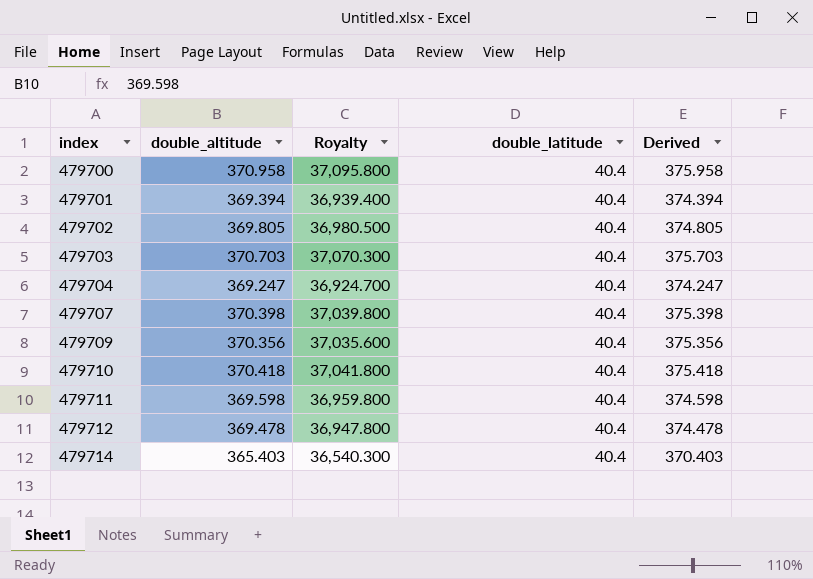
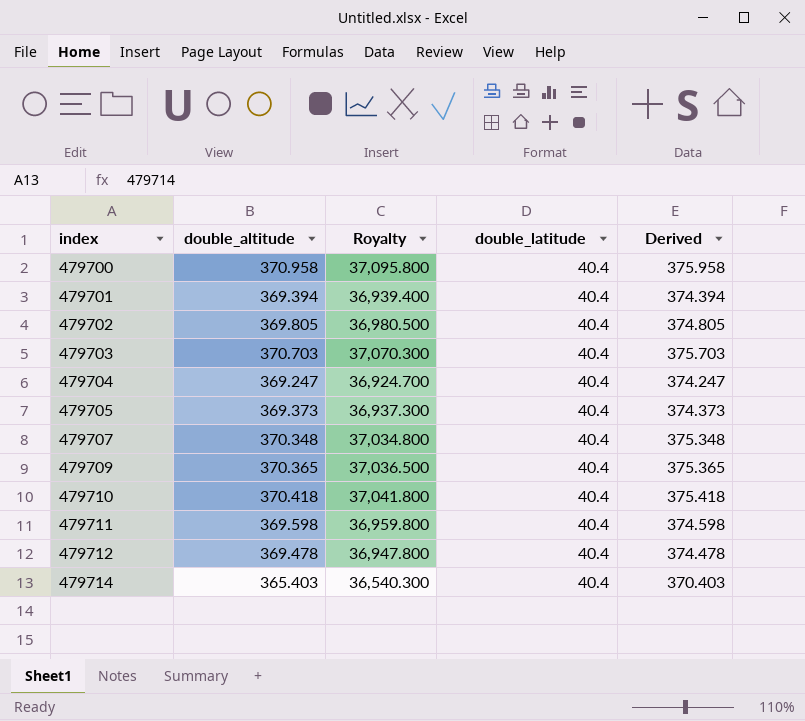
row 479705: none -> 369.373 | 36,937.300 | 40.4 | 374.373
479707 | double_altitude: 370.398 -> 370.348
479707 | Royalty: 37,039.800 -> 37,034.800
479707 | Derived: 375.398 -> 375.348
479709 | double_altitude: 370.356 -> 370.365
479709 | Royalty: 37,035.600 -> 37,036.500
479709 | Derived: 375.356 -> 375.365

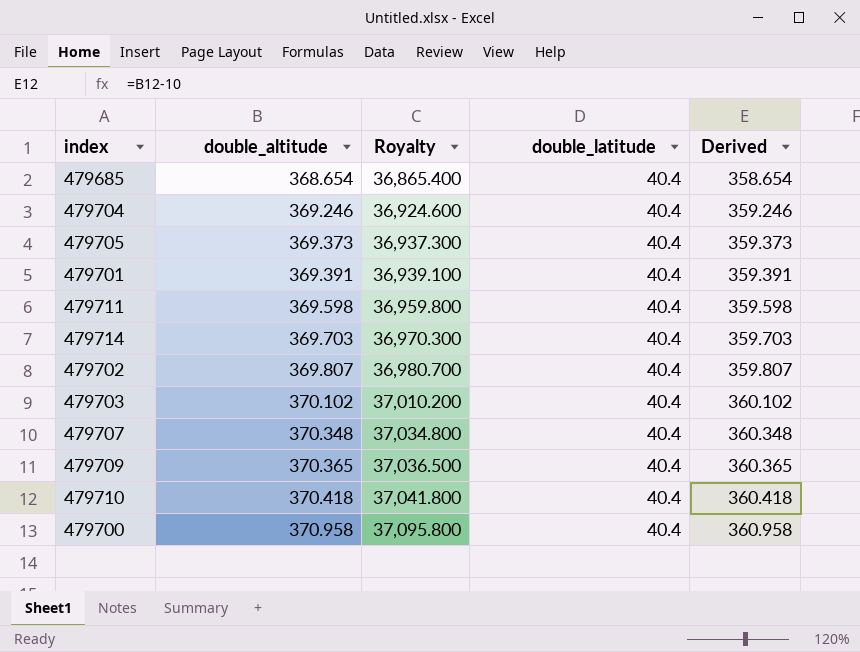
row order: index ascending -> double_altitude ascending
column Derived | formula: [double_altitude] + 5 -> [double_altitude] - 10
row 479712: 369.478 | 36,947.800 | 40.4 | 374.478 -> none
row 479685: none -> 368.654 | 36,865.400 | 40.4 | 358.654
479704 | double_altitude: 369.247 -> 369.246
479704 | Royalty: 36,924.700 -> 36,924.600
479701 | double_altitude: 369.394 -> 369.391
479701 | Royalty: 36,939.400 -> 36,939.100
479714 | double_altitude: 365.403 -> 369.703
479714 | Royalty: 36,540.300 -> 36,970.300
479702 | double_altitude: 369.805 -> 369.807
479702 | Royalty: 36,980.500 -> 36,980.700
479703 | double_altitude: 370.703 -> 370.102
479703 | Royalty: 37,070.300 -> 37,010.200

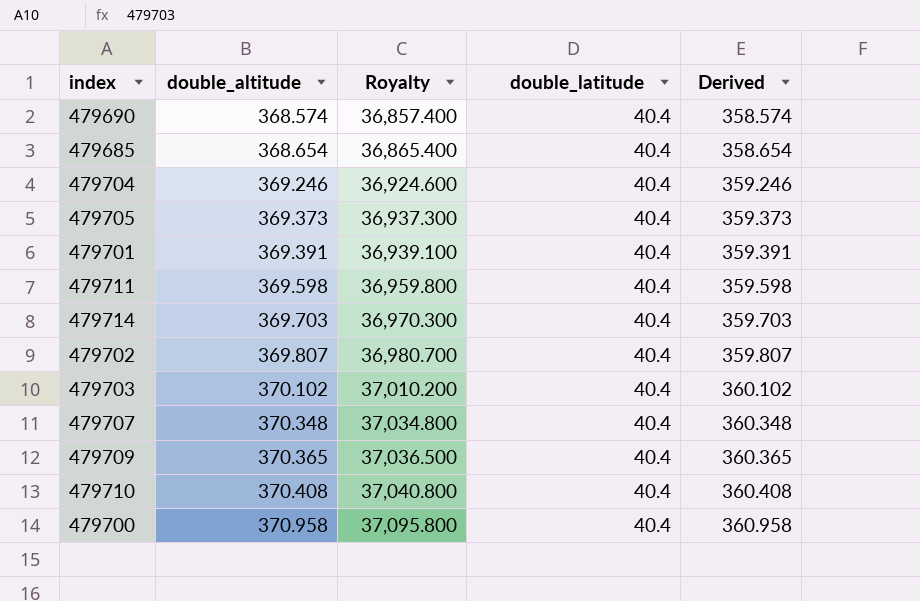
row 479690: none -> 368.574 | 36,857.400 | 40.4 | 358.574
479710 | double_altitude: 370.418 -> 370.408
479710 | Royalty: 37,041.800 -> 37,040.800
479710 | Derived: 360.418 -> 360.408

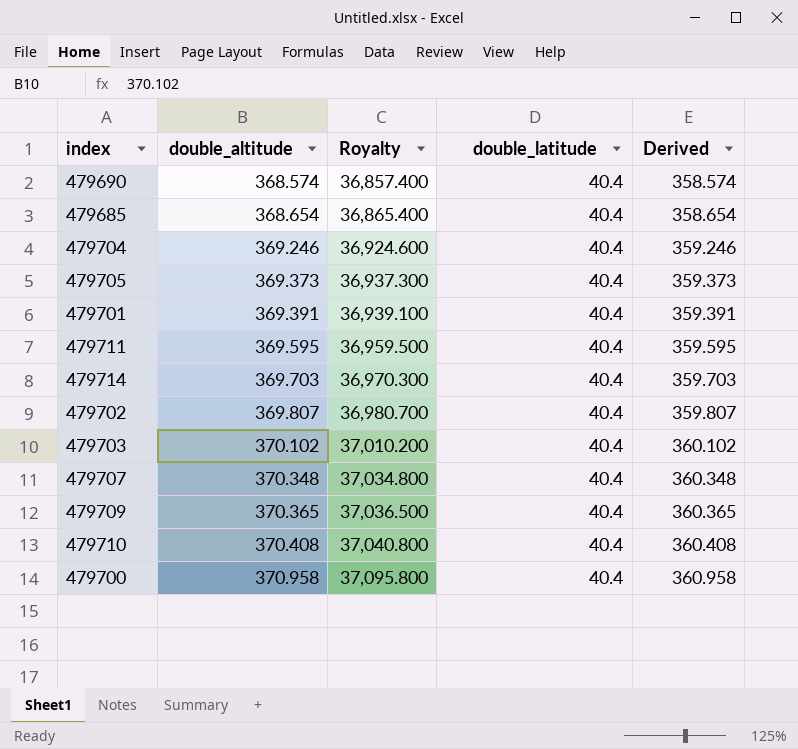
479711 | double_altitude: 369.598 -> 369.595
479711 | Royalty: 36,959.800 -> 36,959.500
479711 | Derived: 359.598 -> 359.595

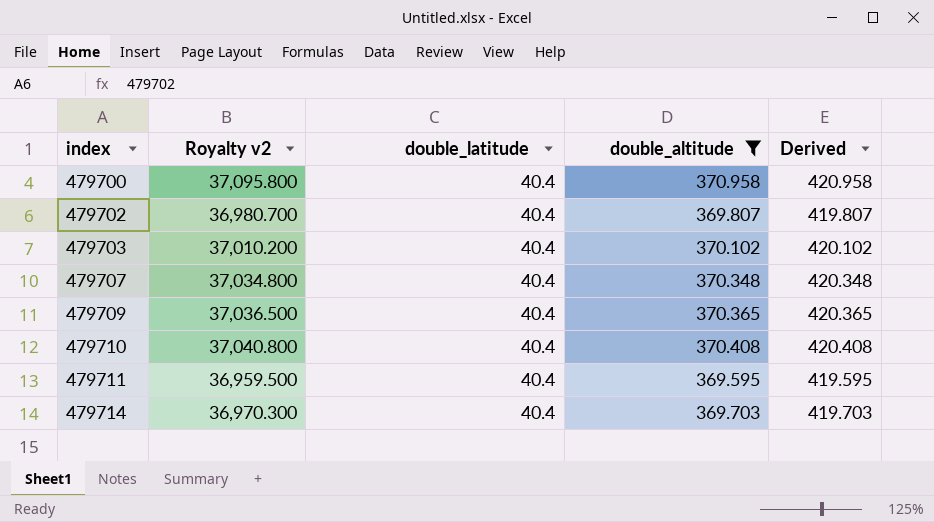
filter: none -> double_altitude >= 369.595
row order: double_altitude ascending -> index ascending
column name: Royalty -> Royalty v2
column double_altitude | position: 2 -> 4
column Derived | formula: [double_altitude] - 10 -> [double_altitude] + 50

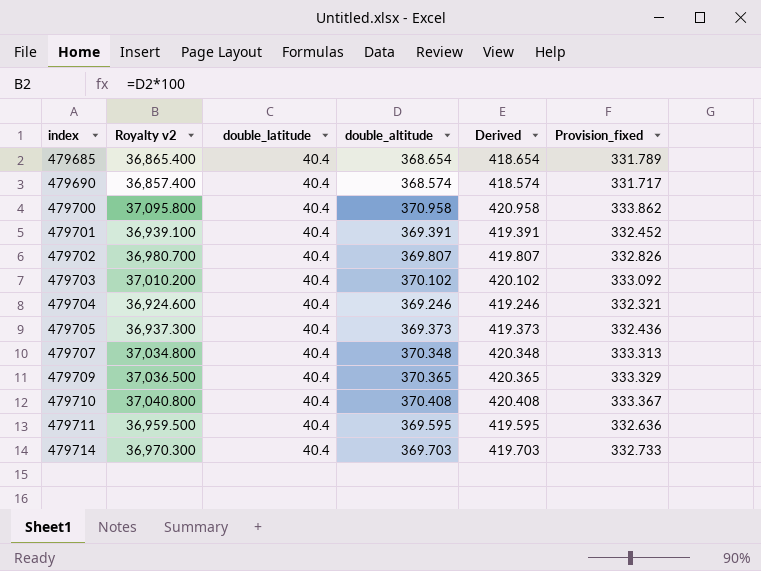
filter: double_altitude >= 369.595 -> none
column Provision_fixed | formula: none -> [double_altitude] * 0.9

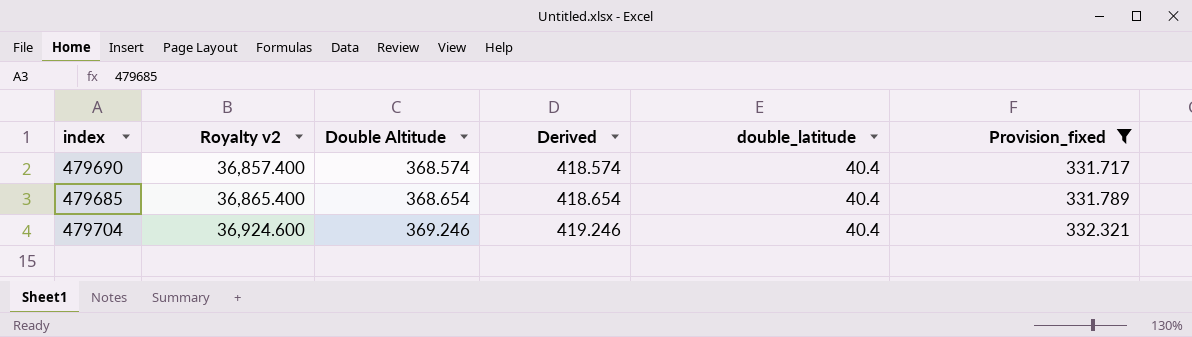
filter: none -> Provision_fixed <= 332.321
row order: index ascending -> Royalty v2 ascending
column name: double_altitude -> Double Altitude
column double_latitude | position: 3 -> 5

